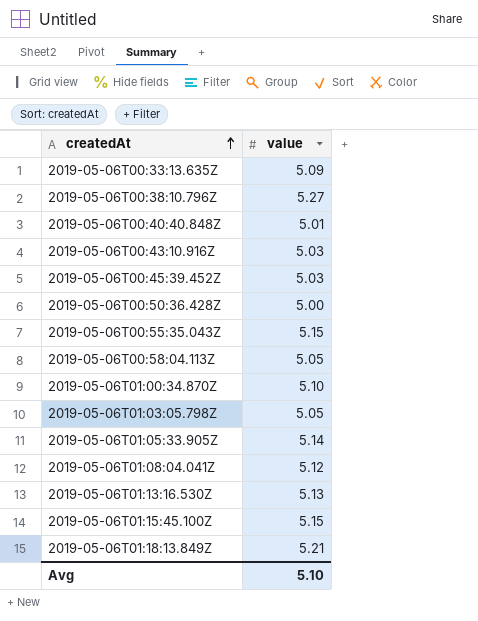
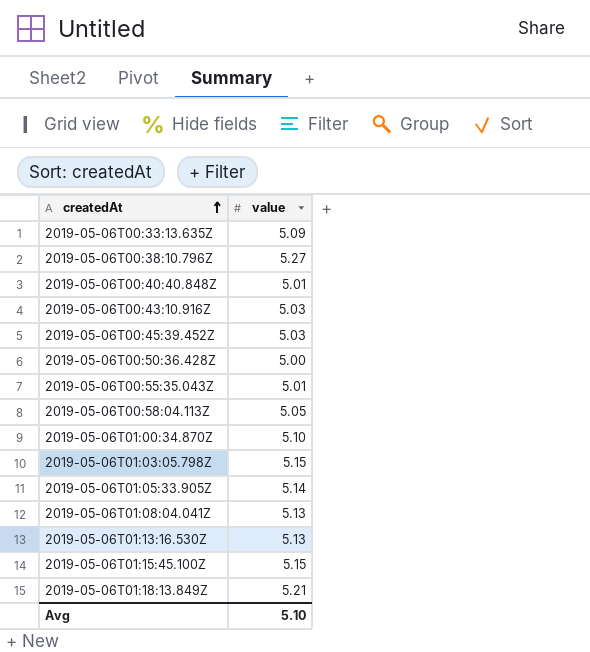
2019-05-06T00:55:35.043Z | value: 5.15 -> 5.01
2019-05-06T01:03:05.798Z | value: 5.05 -> 5.15
2019-05-06T01:08:04.041Z | value: 5.12 -> 5.13

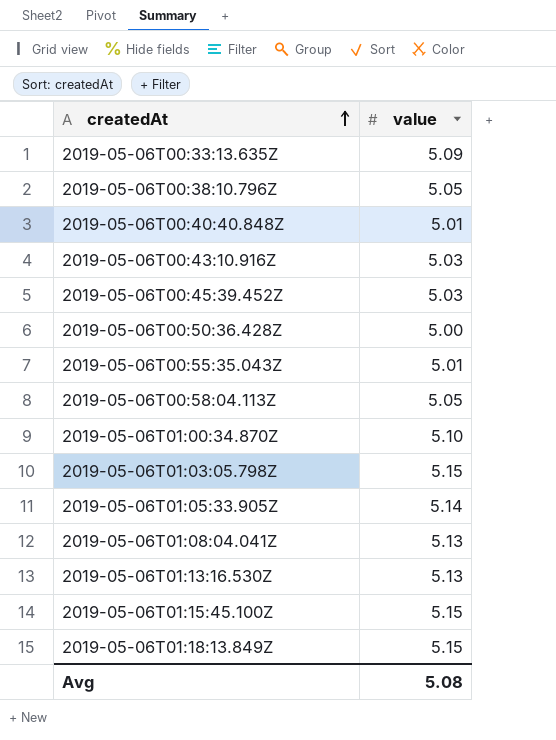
2019-05-06T00:38:10.796Z | value: 5.27 -> 5.05
2019-05-06T01:18:13.849Z | value: 5.21 -> 5.15
Avg | value: 5.10 -> 5.08

